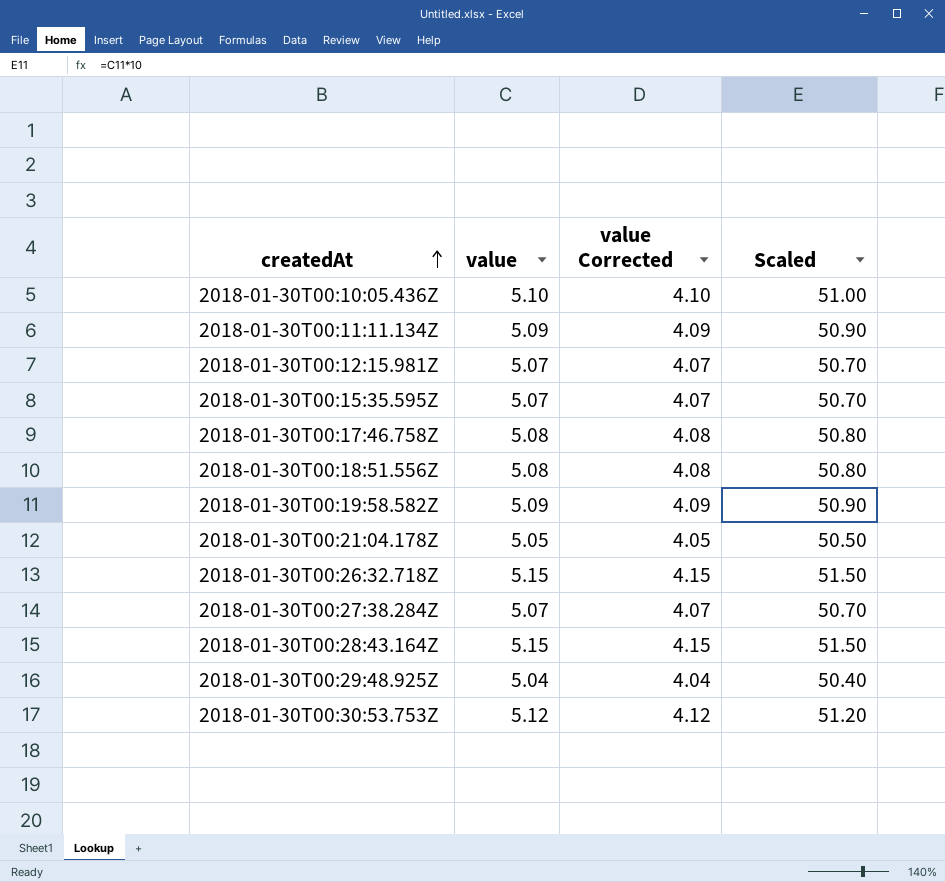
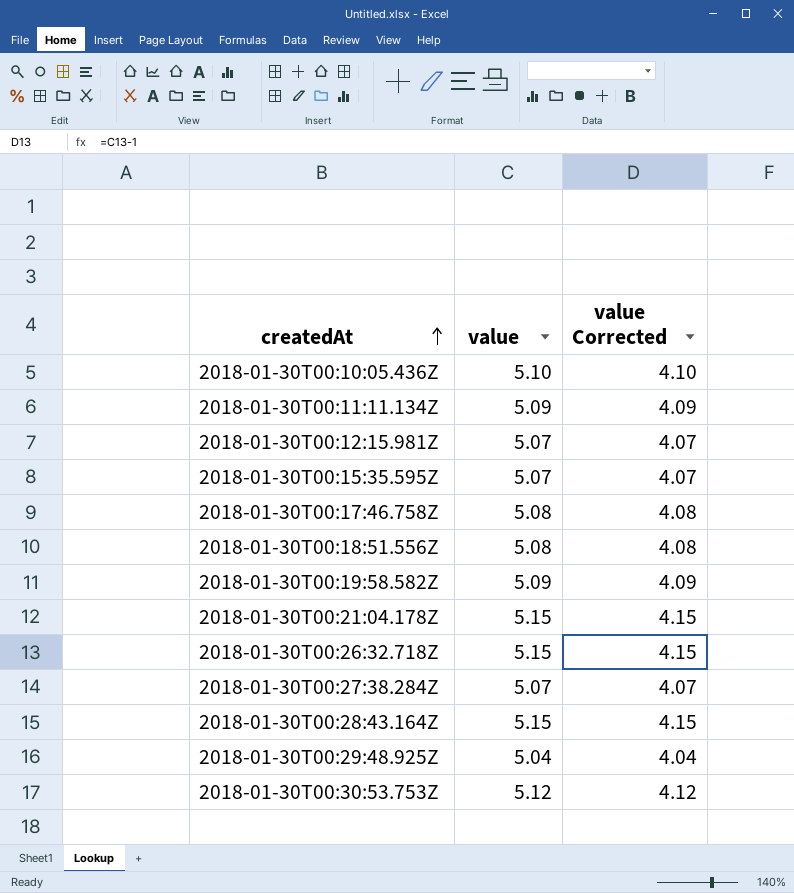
column Scaled | formula: [value] * 10 -> none
2018-01-30T00:21:04.178Z | value: 5.05 -> 5.15
2018-01-30T00:21:04.178Z | value Corrected: 4.05 -> 4.15

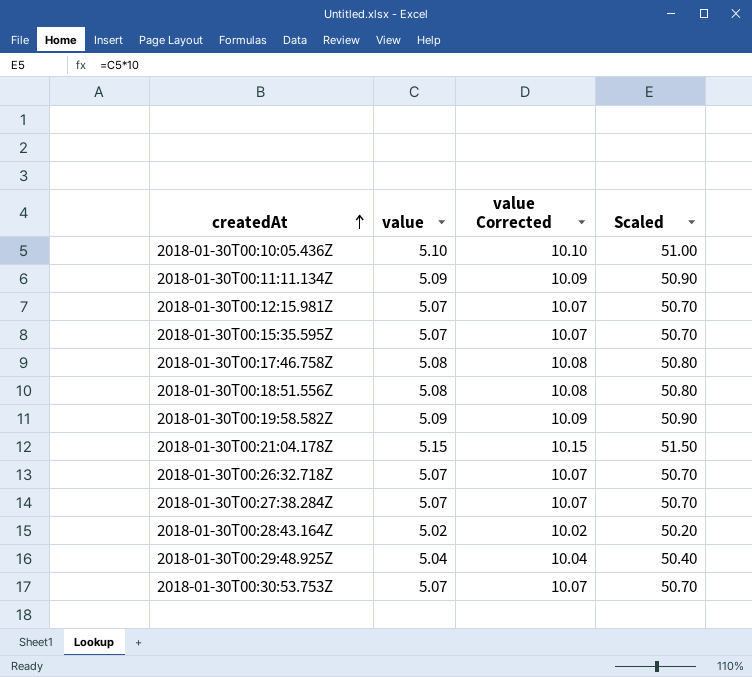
column value Corrected | formula: [value] - 1 -> [value] + 5
column Scaled | formula: none -> [value] * 10
2018-01-30T00:26:32.718Z | value: 5.15 -> 5.07
2018-01-30T00:28:43.164Z | value: 5.15 -> 5.02
2018-01-30T00:30:53.753Z | value: 5.12 -> 5.07

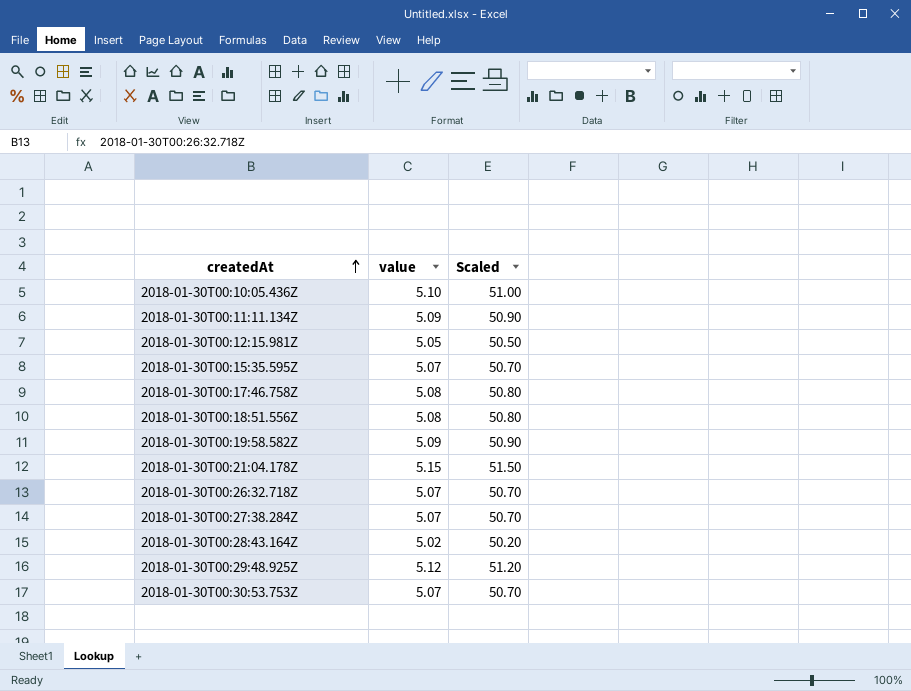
column value Corrected | formula: [value] + 5 -> none
2018-01-30T00:12:15.981Z | value: 5.07 -> 5.05
2018-01-30T00:12:15.981Z | Scaled: 50.70 -> 50.50
2018-01-30T00:29:48.925Z | value: 5.04 -> 5.12
2018-01-30T00:29:48.925Z | Scaled: 50.40 -> 51.20

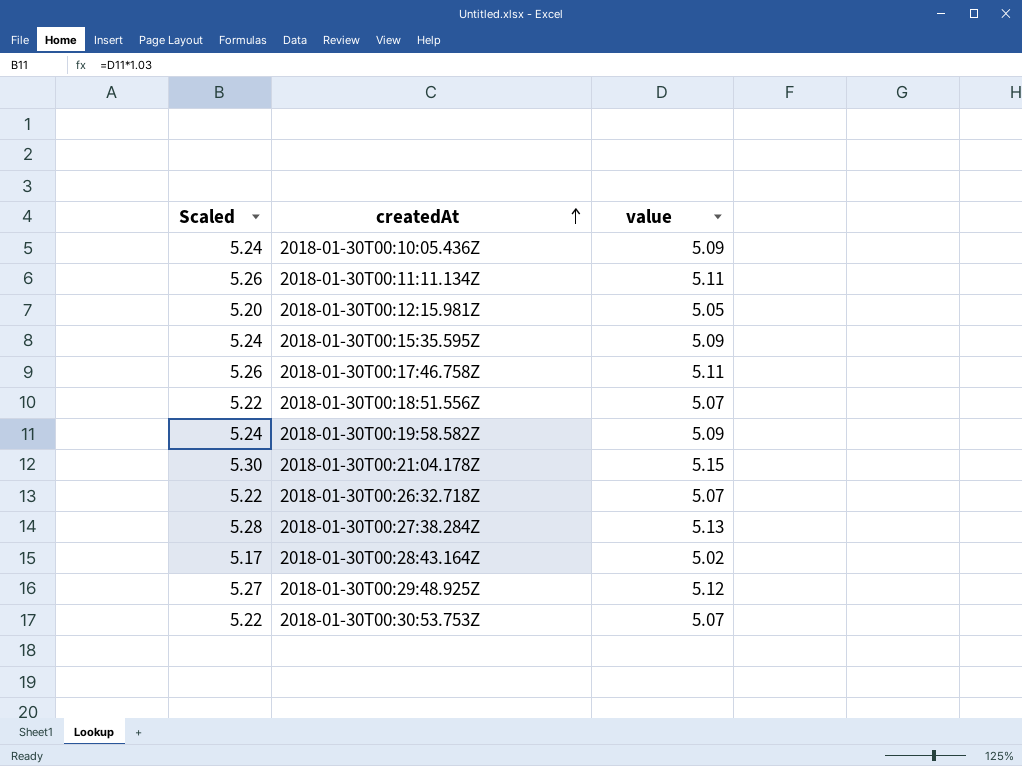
column Scaled | formula: [value] * 10 -> [value] * 1.03
column Scaled | position: 3 -> 1
2018-01-30T00:10:05.436Z | value: 5.10 -> 5.09
2018-01-30T00:11:11.134Z | value: 5.09 -> 5.11
2018-01-30T00:15:35.595Z | value: 5.07 -> 5.09
2018-01-30T00:17:46.758Z | value: 5.08 -> 5.11
2018-01-30T00:18:51.556Z | value: 5.08 -> 5.07
2018-01-30T00:27:38.284Z | value: 5.07 -> 5.13

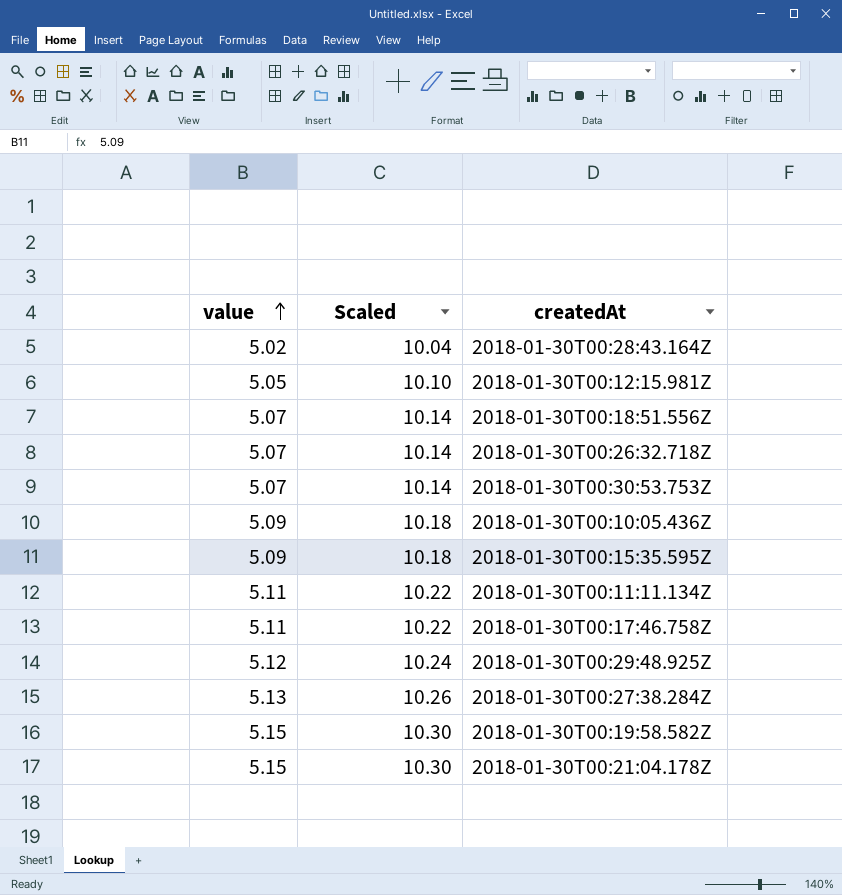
row order: createdAt ascending -> value ascending
column value | position: 3 -> 1
column Scaled | formula: [value] * 1.03 -> [value] * 2
2018-01-30T00:19:58.582Z | value: 5.09 -> 5.15

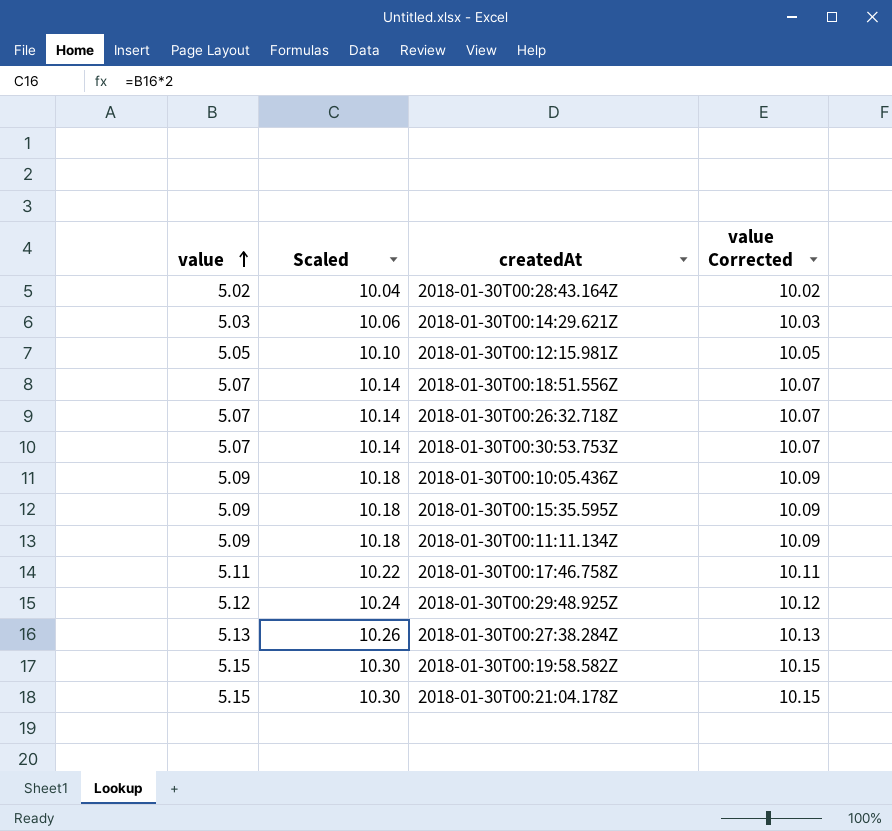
column value Corrected | formula: none -> [value] + 5
row 2018-01-30T00:14:29.621Z: none -> 5.03 | 10.06 | 10.03
2018-01-30T00:11:11.134Z | value: 5.11 -> 5.09
2018-01-30T00:11:11.134Z | Scaled: 10.22 -> 10.18

